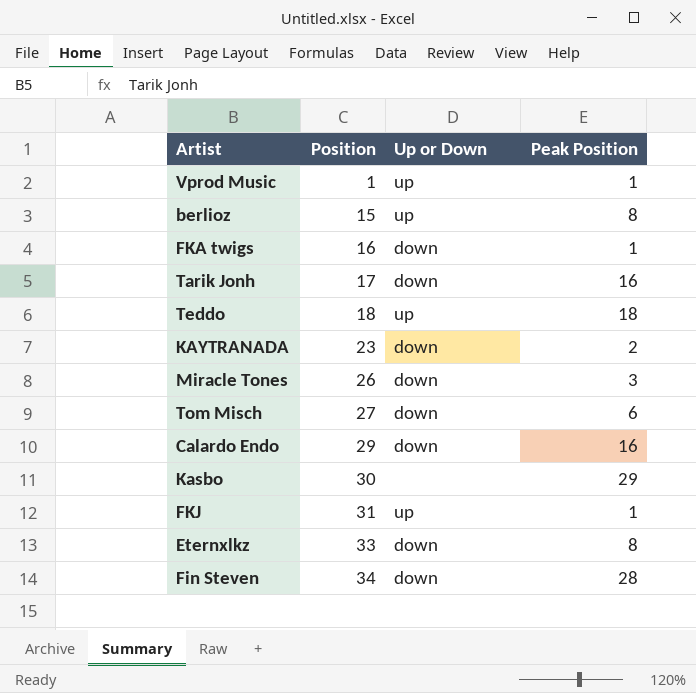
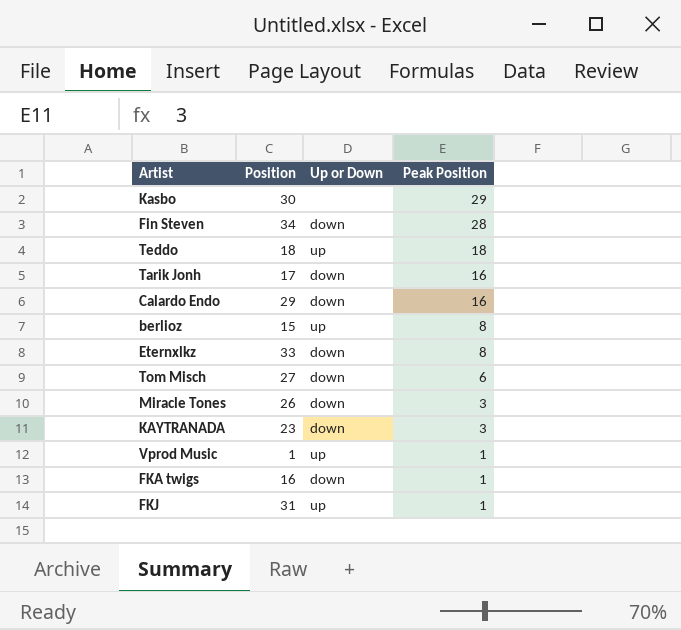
row order: Position ascending -> Peak Position descending
KAYTRANADA | Peak Position: 2 -> 3

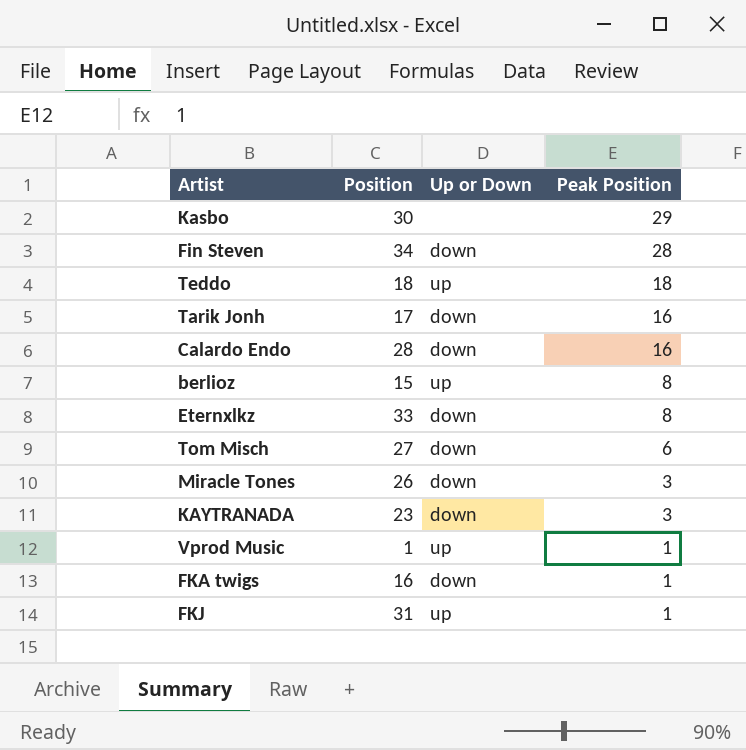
Calardo Endo | Position: 29 -> 28

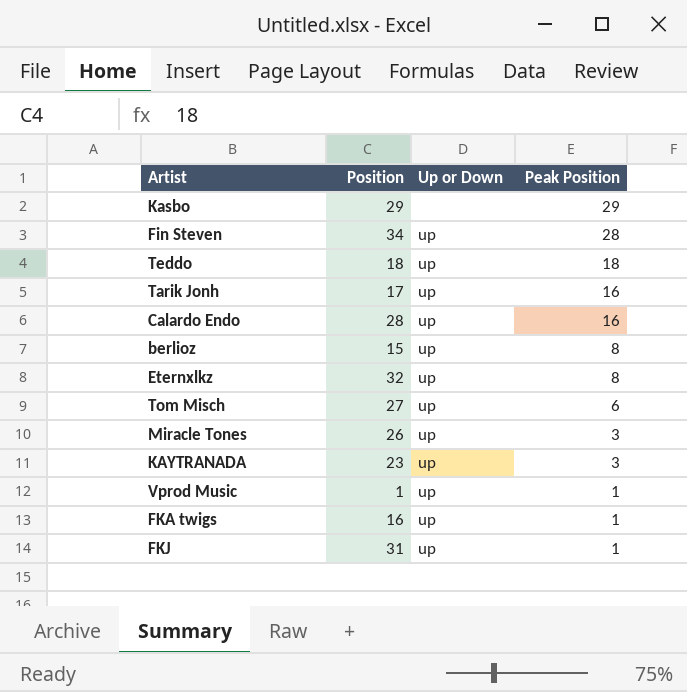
Kasbo | Position: 30 -> 29
Fin Steven | Up or Down: down -> up
Tarik Jonh | Up or Down: down -> up
Calardo Endo | Up or Down: down -> up
Eternxlkz | Position: 33 -> 32
Eternxlkz | Up or Down: down -> up
Tom Misch | Up or Down: down -> up
Miracle Tones | Up or Down: down -> up
KAYTRANADA | Up or Down: down -> up
FKA twigs | Up or Down: down -> up

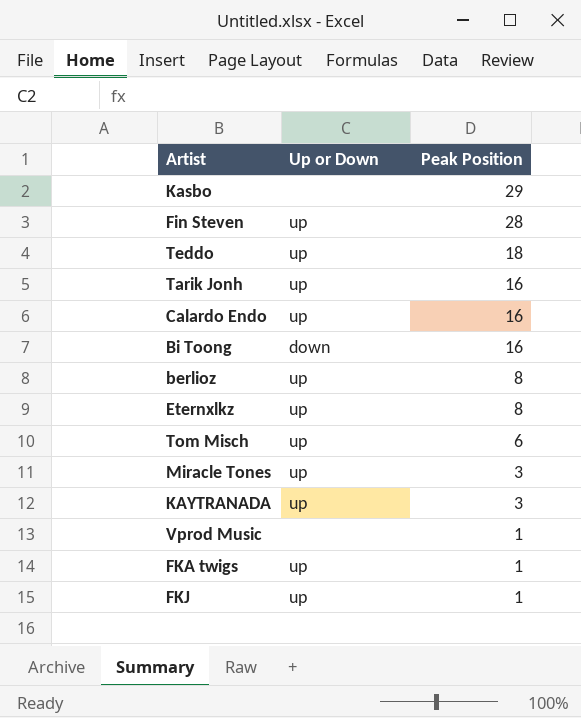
column Position | position: 2 -> none
row Bi Toong: none -> down | 16
Vprod Music | Up or Down: up -> none

